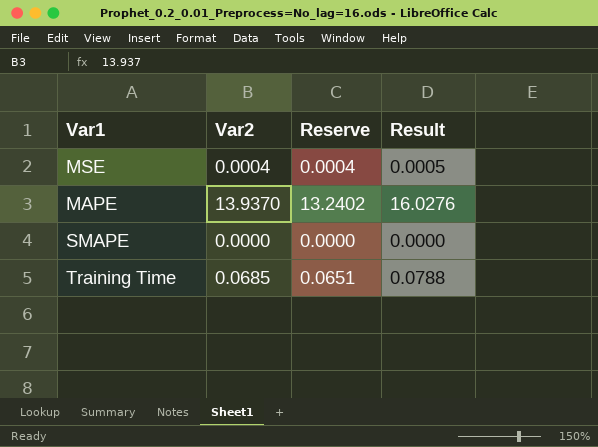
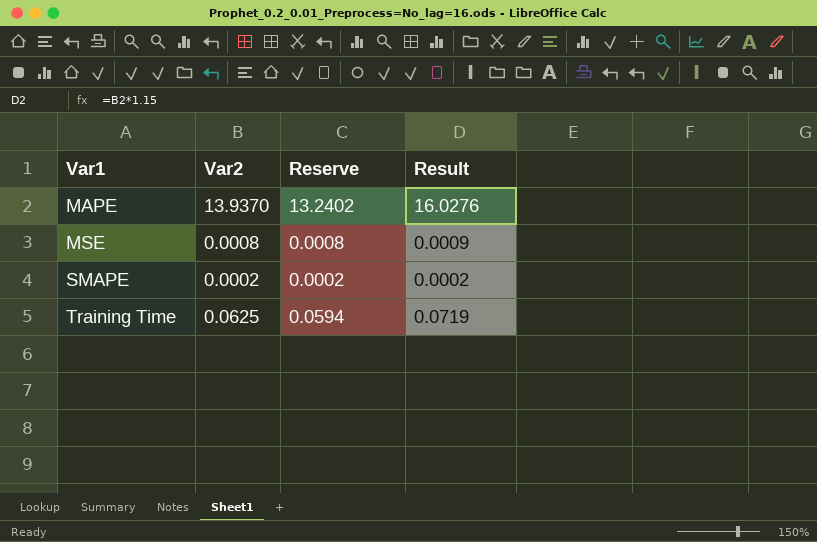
row order: none -> Var1 ascending
MSE | Var2: 0.0004 -> 0.0008
MSE | Reserve: 0.0004 -> 0.0008
MSE | Result: 0.0005 -> 0.0009
SMAPE | Var2: 0.0000 -> 0.0002
SMAPE | Reserve: 0.0000 -> 0.0002
SMAPE | Result: 0.0000 -> 0.0002
Training Time | Var2: 0.0685 -> 0.0625
Training Time | Reserve: 0.0651 -> 0.0594
Training Time | Result: 0.0788 -> 0.0719

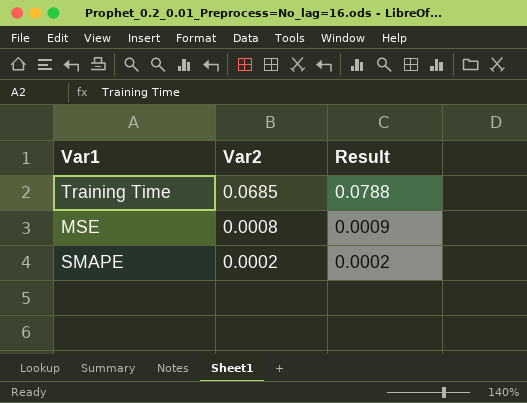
row order: Var1 ascending -> Var2 descending
column Reserve | formula: [Var2] * 0.95 -> none
row MAPE: 13.9370 | 13.2402 | 16.0276 -> none
Training Time | Var2: 0.0625 -> 0.0685
Training Time | Result: 0.0719 -> 0.0788

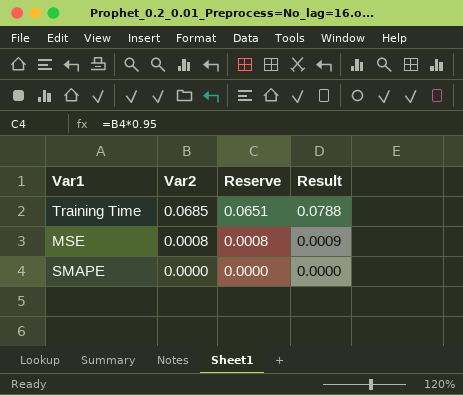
column Reserve | formula: none -> [Var2] * 0.95
SMAPE | Var2: 0.0002 -> 0.0000
SMAPE | Result: 0.0002 -> 0.0000

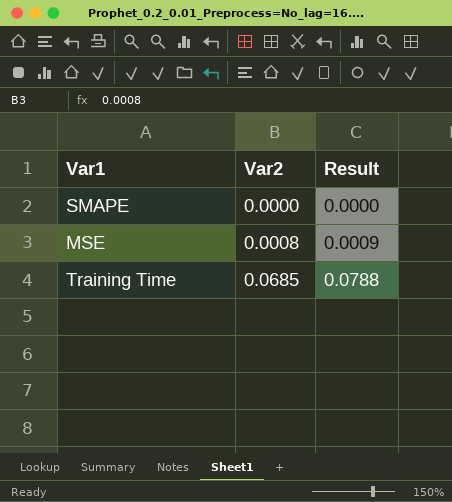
row order: Var2 descending -> Var2 ascending
column Reserve | formula: [Var2] * 0.95 -> none

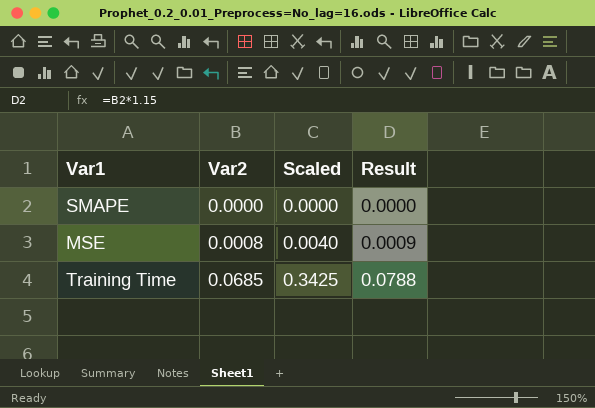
column Scaled | formula: none -> [Var2] * 5

